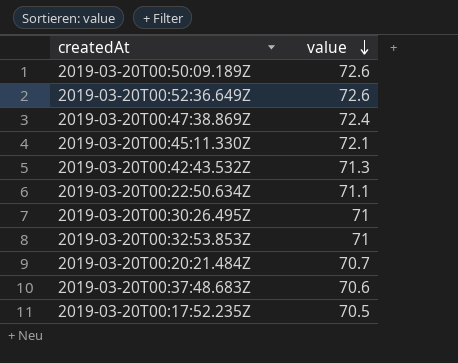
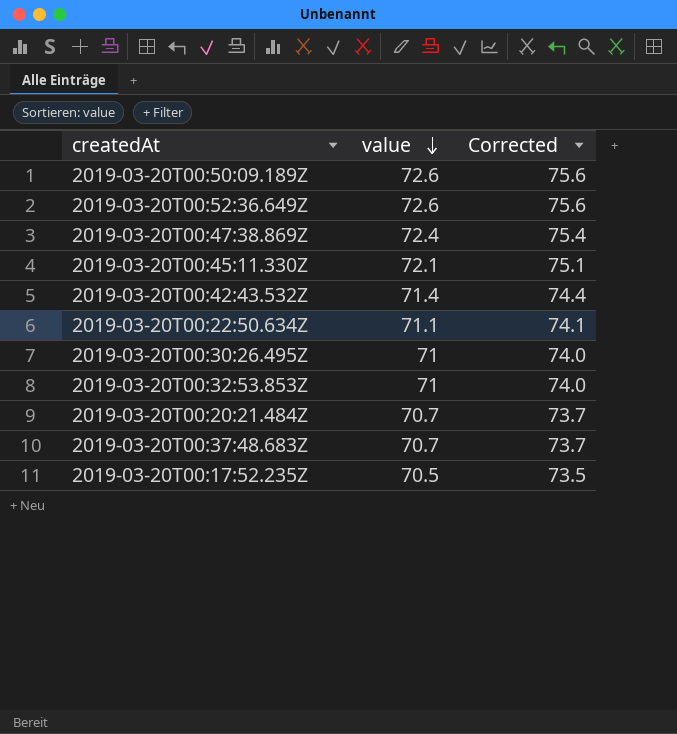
column Corrected | formula: none -> [value] + 3
2019-03-20T00:42:43.532Z | value: 71.3 -> 71.4
2019-03-20T00:37:48.683Z | value: 70.6 -> 70.7

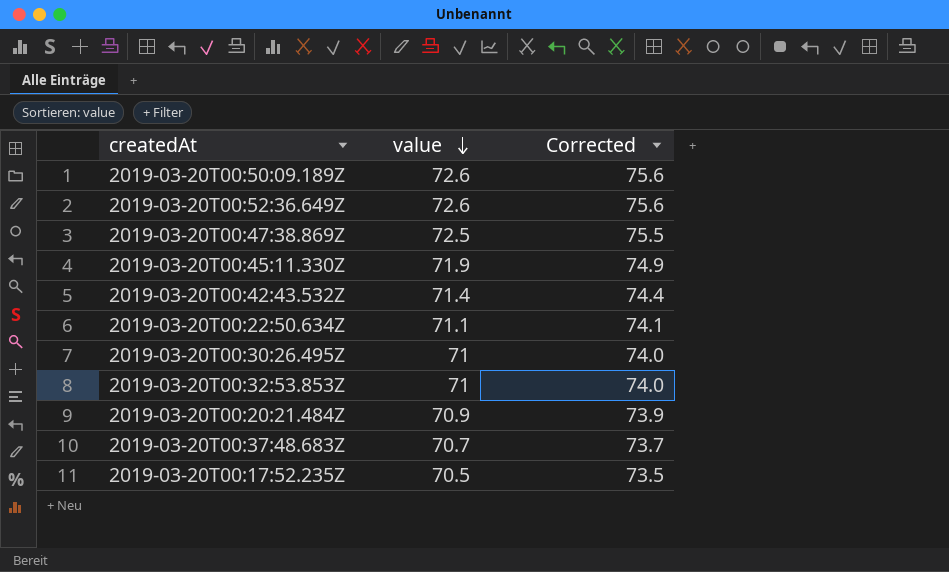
2019-03-20T00:47:38.869Z | value: 72.4 -> 72.5
2019-03-20T00:47:38.869Z | Corrected: 75.4 -> 75.5
2019-03-20T00:45:11.330Z | value: 72.1 -> 71.9
2019-03-20T00:45:11.330Z | Corrected: 75.1 -> 74.9
2019-03-20T00:20:21.484Z | value: 70.7 -> 70.9
2019-03-20T00:20:21.484Z | Corrected: 73.7 -> 73.9

